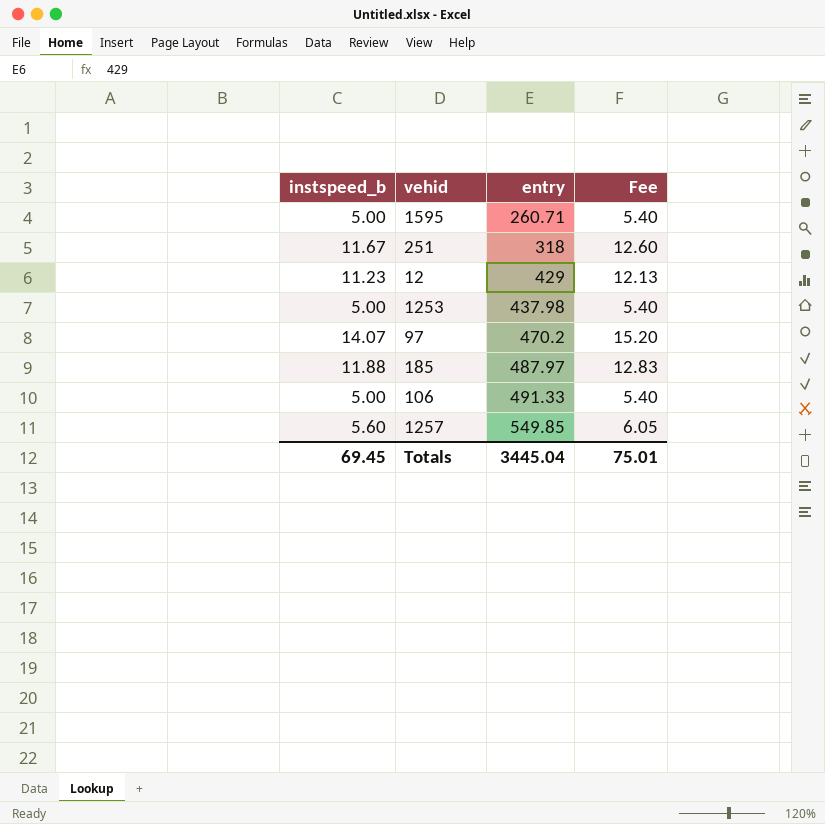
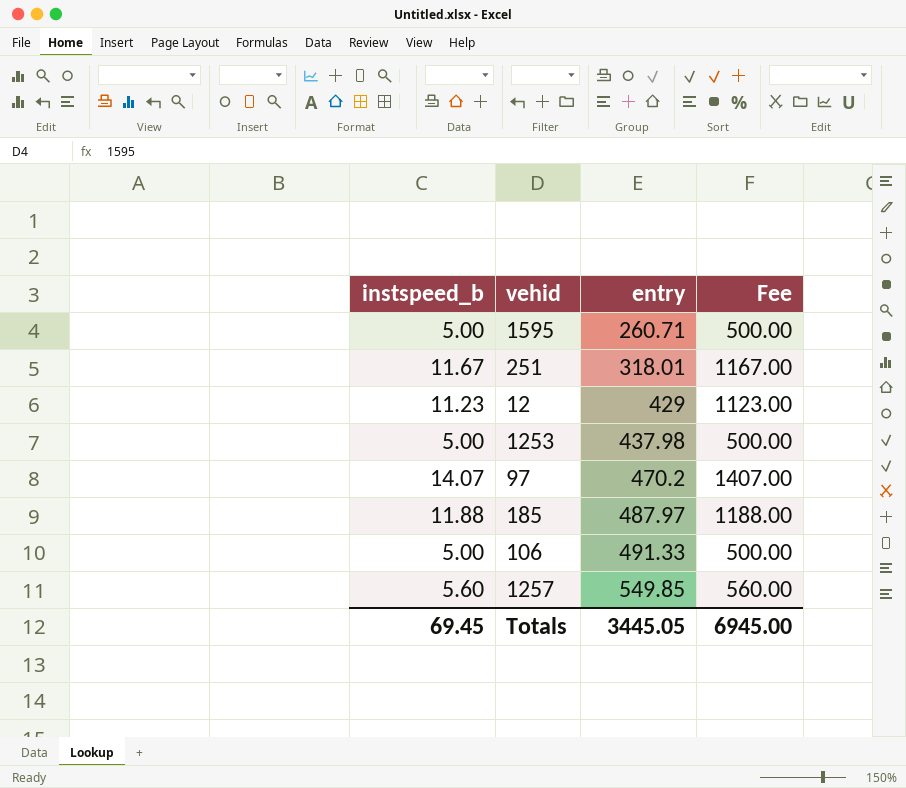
column Fee | formula: [instspeed_b] * 1.08 -> [instspeed_b] * 100
251 | entry: 318 -> 318.01
Totals | entry: 3445.04 -> 3445.05
Totals | Fee: 75.01 -> 6945.00

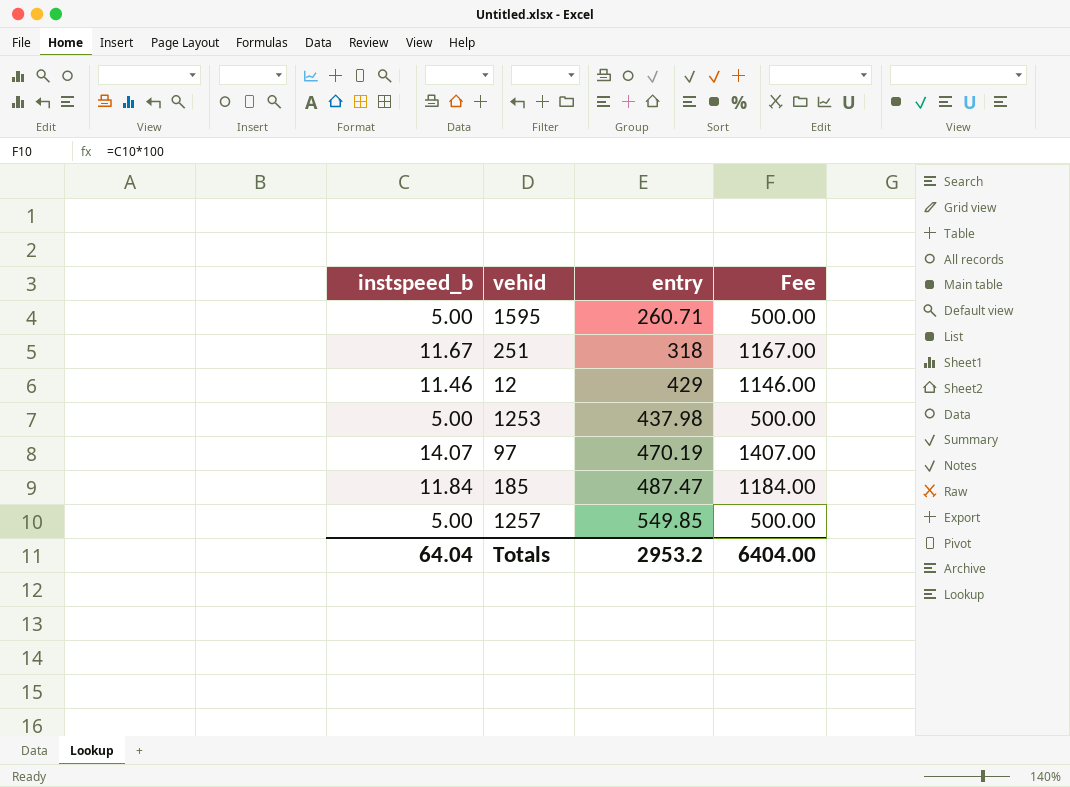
row 106: 5.00 | 491.33 | 500.00 -> none
251 | entry: 318.01 -> 318
12 | instspeed_b: 11.23 -> 11.46
12 | Fee: 1123.00 -> 1146.00
97 | entry: 470.2 -> 470.19
185 | instspeed_b: 11.88 -> 11.84
185 | entry: 487.97 -> 487.47
185 | Fee: 1188.00 -> 1184.00
1257 | instspeed_b: 5.60 -> 5.00
1257 | Fee: 560.00 -> 500.00
Totals | instspeed_b: 69.45 -> 64.04
Totals | entry: 3445.05 -> 2953.2
Totals | Fee: 6945.00 -> 6404.00

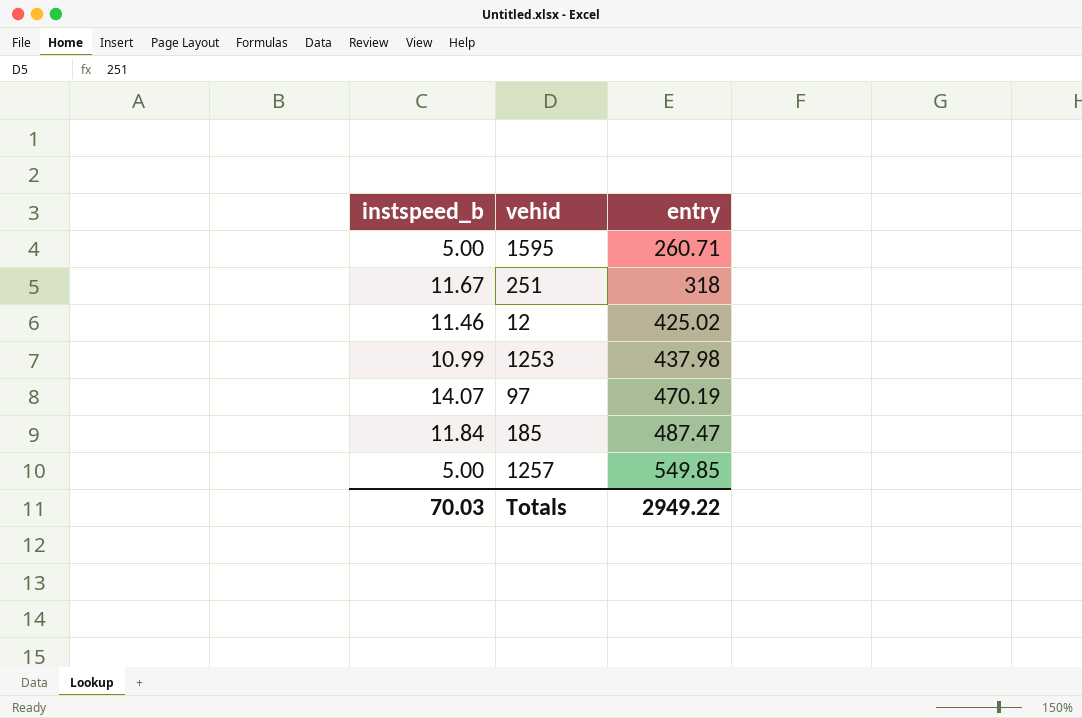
column Fee | formula: [instspeed_b] * 100 -> none
12 | entry: 429 -> 425.02
1253 | instspeed_b: 5.00 -> 10.99
Totals | instspeed_b: 64.04 -> 70.03
Totals | entry: 2953.2 -> 2949.22

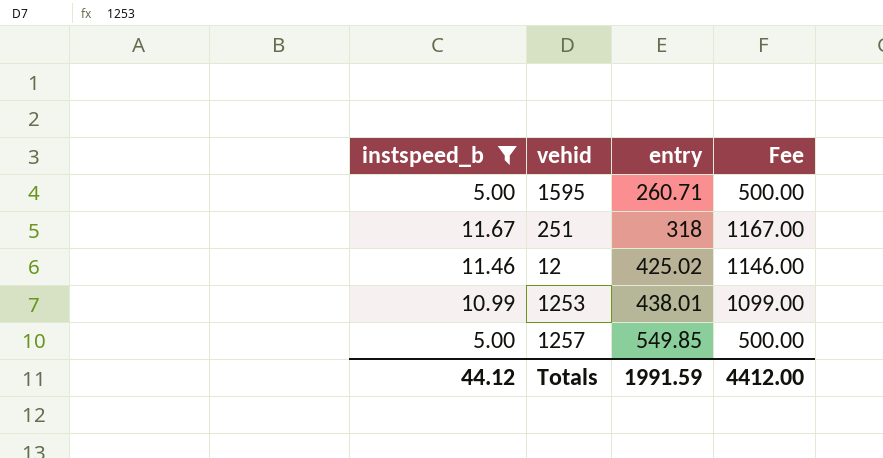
filter: none -> instspeed_b <= 11.67
column Fee | formula: none -> [instspeed_b] * 100
1253 | entry: 437.98 -> 438.01
Totals | instspeed_b: 70.03 -> 44.12
Totals | entry: 2949.22 -> 1991.59

